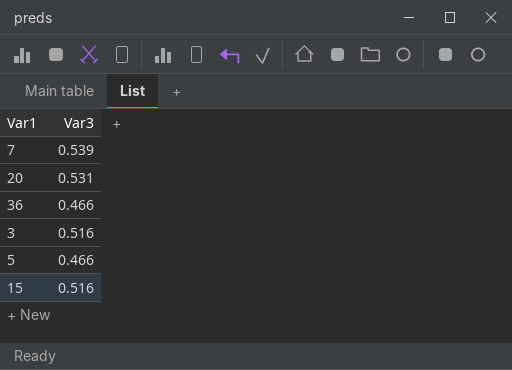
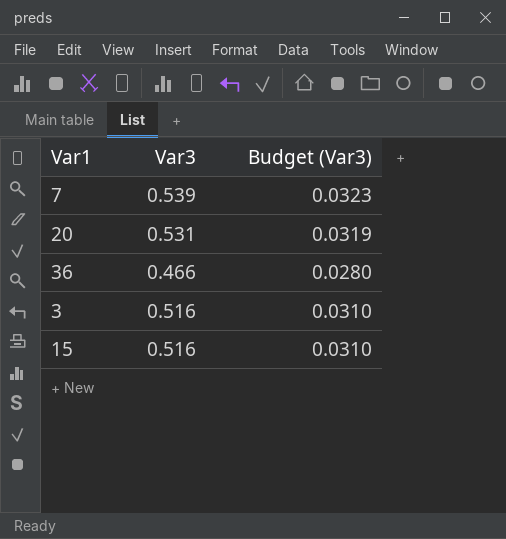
column Budget (Var3) | formula: none -> [Var3] * 0.06
row 5: 0.466 -> none

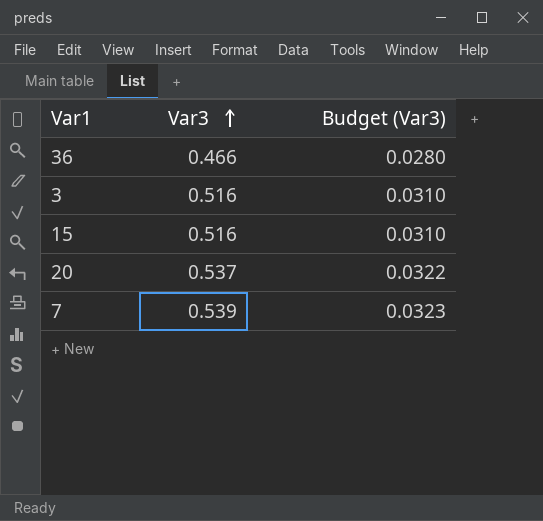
row order: none -> Var3 ascending
20 | Var3: 0.531 -> 0.537
20 | Budget (Var3): 0.0319 -> 0.0322

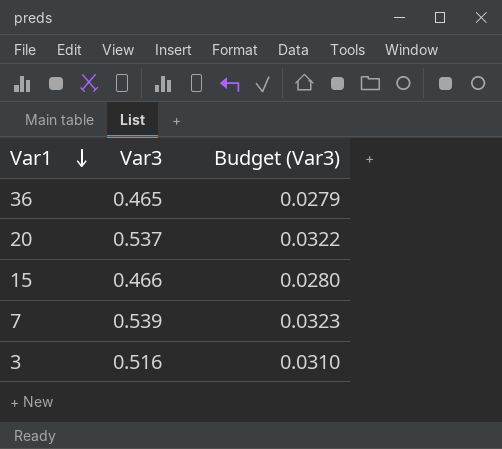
row order: Var3 ascending -> Var1 descending
36 | Var3: 0.466 -> 0.465
36 | Budget (Var3): 0.0280 -> 0.0279
15 | Var3: 0.516 -> 0.466
15 | Budget (Var3): 0.0310 -> 0.0280

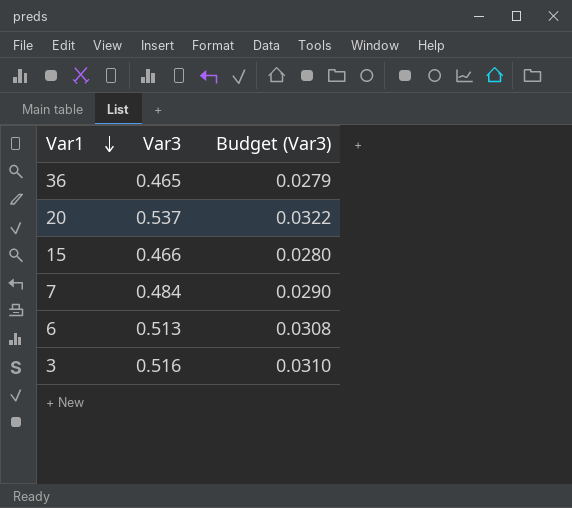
7 | Var3: 0.539 -> 0.484
7 | Budget (Var3): 0.0323 -> 0.0290
row 6: none -> 0.513 | 0.0308

